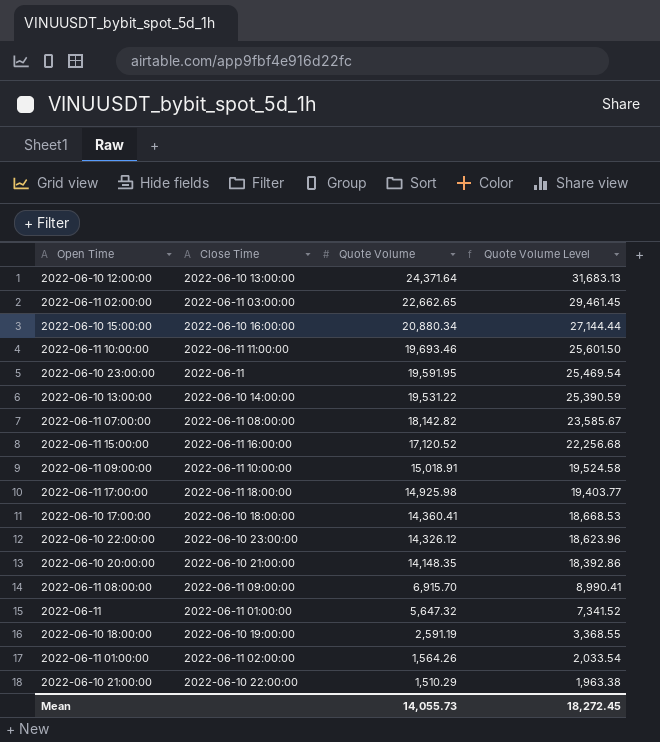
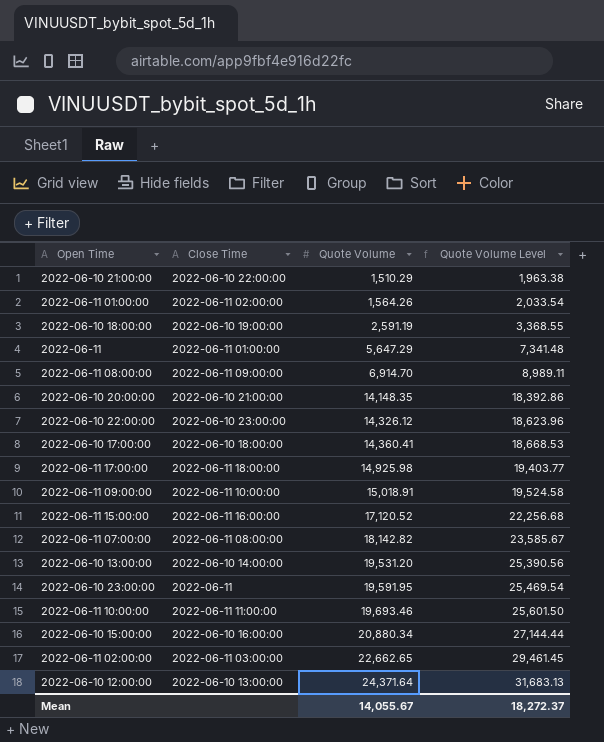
row order: Quote Volume descending -> Quote Volume ascending
2022-06-11 | Quote Volume: 5,647.32 -> 5,647.29
2022-06-11 | Quote Volume Level: 7,341.52 -> 7,341.48
2022-06-11 08:00:00 | Quote Volume: 6,915.70 -> 6,914.70
2022-06-11 08:00:00 | Quote Volume Level: 8,990.41 -> 8,989.11
2022-06-10 13:00:00 | Quote Volume: 19,531.22 -> 19,531.20
2022-06-10 13:00:00 | Quote Volume Level: 25,390.59 -> 25,390.56
Mean | Quote Volume: 14,055.73 -> 14,055.67
Mean | Quote Volume Level: 18,272.45 -> 18,272.37

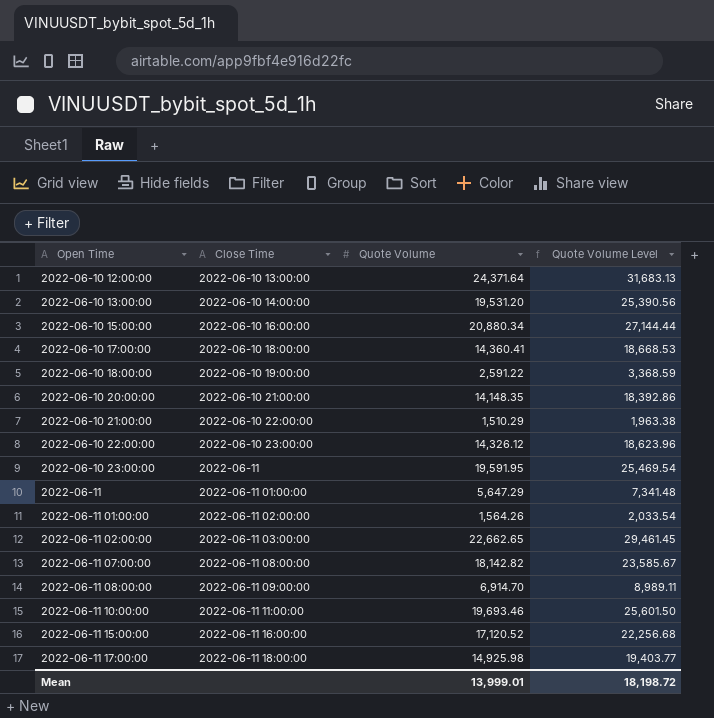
row order: Quote Volume ascending -> Open Time ascending
row 2022-06-11 09:00:00: 2022-06-11 10:00:00 | 15,018.91 | 19,524.58 -> none
2022-06-10 18:00:00 | Quote Volume: 2,591.19 -> 2,591.22
2022-06-10 18:00:00 | Quote Volume Level: 3,368.55 -> 3,368.59
Mean | Quote Volume: 14,055.67 -> 13,999.01
Mean | Quote Volume Level: 18,272.37 -> 18,198.72

